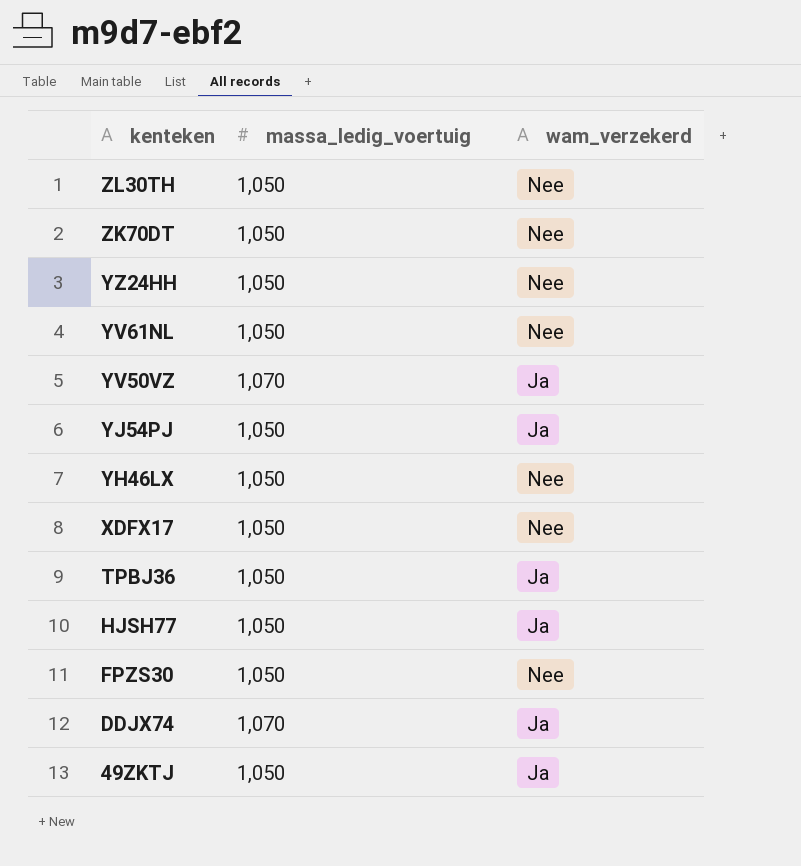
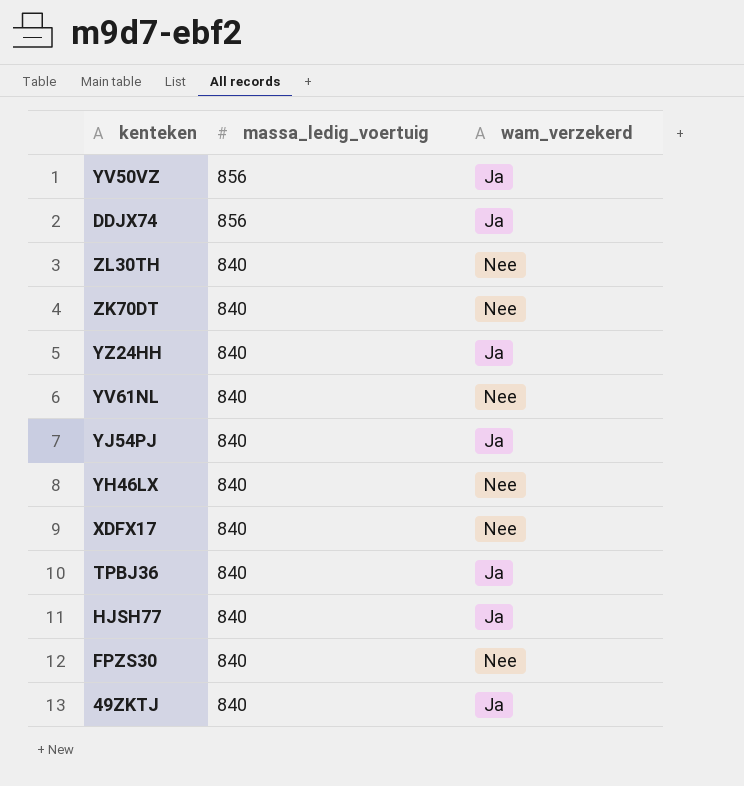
row order: kenteken descending -> massa_ledig_voertuig descending
YV50VZ | massa_ledig_voertuig: 1,070 -> 856
DDJX74 | massa_ledig_voertuig: 1,070 -> 856
ZL30TH | massa_ledig_voertuig: 1,050 -> 840
ZK70DT | massa_ledig_voertuig: 1,050 -> 840
YZ24HH | massa_ledig_voertuig: 1,050 -> 840
YZ24HH | wam_verzekerd: Nee -> Ja
YV61NL | massa_ledig_voertuig: 1,050 -> 840
YJ54PJ | massa_ledig_voertuig: 1,050 -> 840
YH46LX | massa_ledig_voertuig: 1,050 -> 840
XDFX17 | massa_ledig_voertuig: 1,050 -> 840
TPBJ36 | massa_ledig_voertuig: 1,050 -> 840
HJSH77 | massa_ledig_voertuig: 1,050 -> 840
FPZS30 | massa_ledig_voertuig: 1,050 -> 840
49ZKTJ | massa_ledig_voertuig: 1,050 -> 840

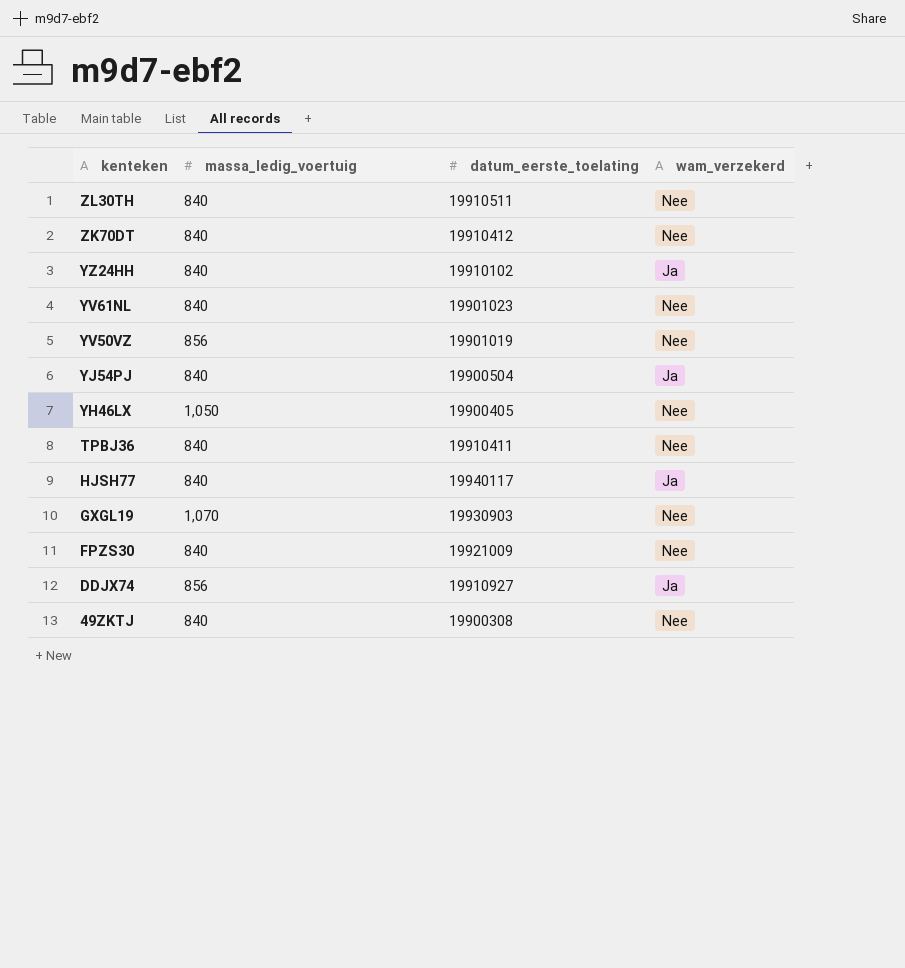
row order: massa_ledig_voertuig descending -> kenteken descending
column datum_eerste_toelating | position: none -> 3
row XDFX17: 840 | Nee -> none
YV50VZ | wam_verzekerd: Ja -> Nee
YH46LX | massa_ledig_voertuig: 840 -> 1,050
TPBJ36 | wam_verzekerd: Ja -> Nee
row GXGL19: none -> 1,070 | 19930903 | Nee
49ZKTJ | wam_verzekerd: Ja -> Nee

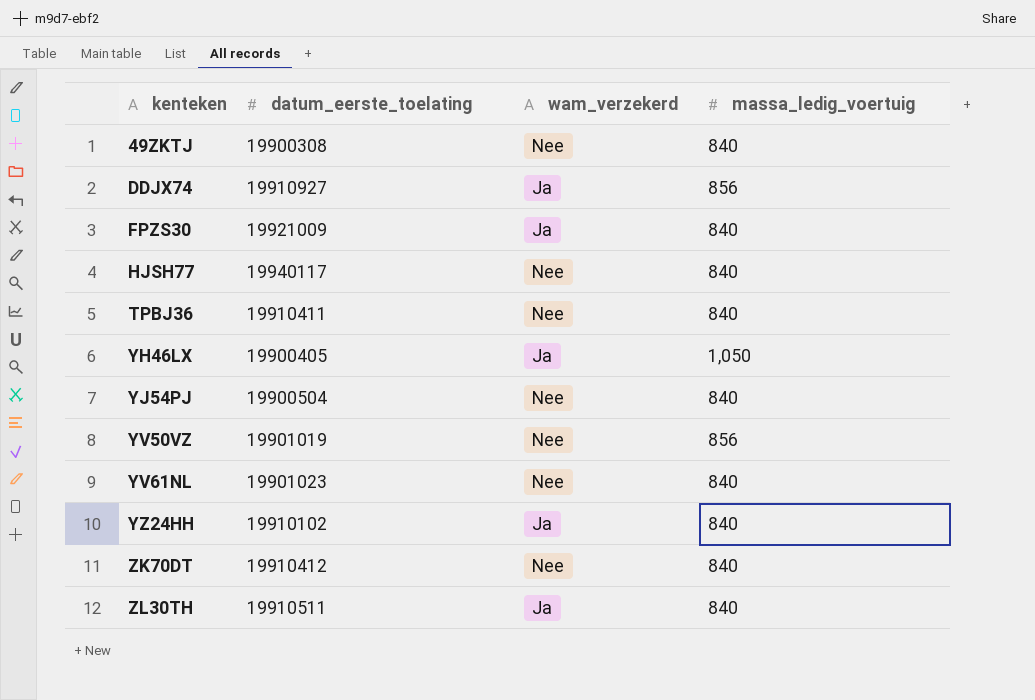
row order: kenteken descending -> kenteken ascending
column massa_ledig_voertuig | position: 2 -> 4
row GXGL19: 1,070 | 19930903 | Nee -> none
FPZS30 | wam_verzekerd: Nee -> Ja
HJSH77 | wam_verzekerd: Ja -> Nee
YH46LX | wam_verzekerd: Nee -> Ja
YJ54PJ | wam_verzekerd: Ja -> Nee
ZL30TH | wam_verzekerd: Nee -> Ja

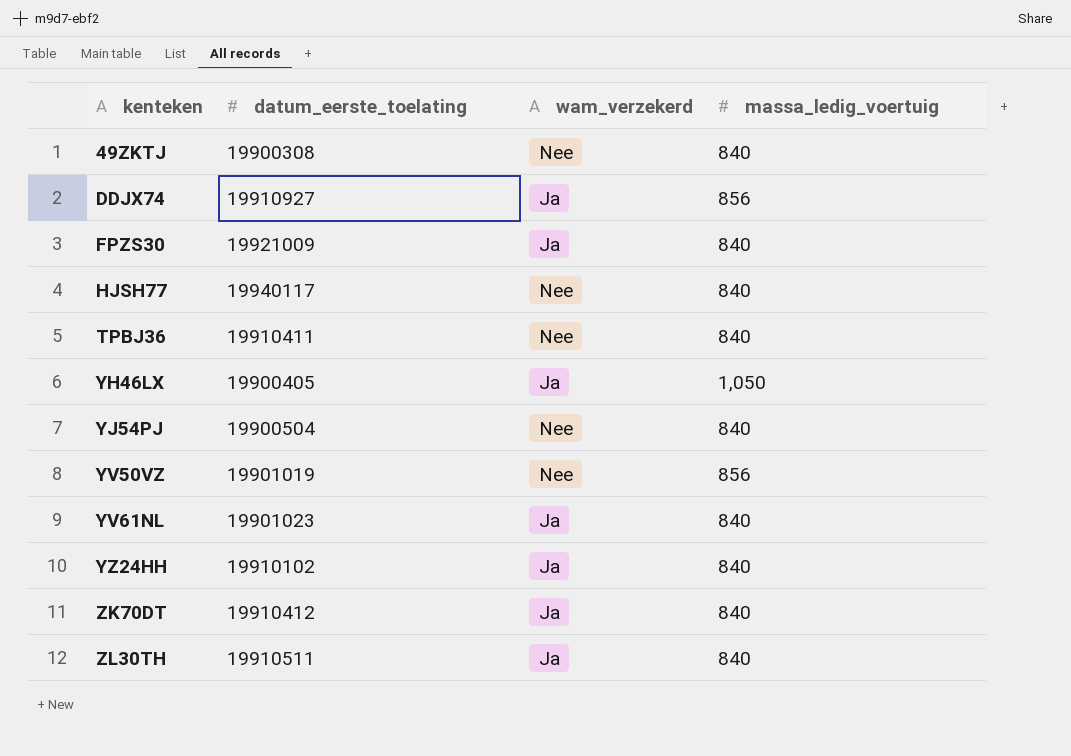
YV61NL | wam_verzekerd: Nee -> Ja
ZK70DT | wam_verzekerd: Nee -> Ja

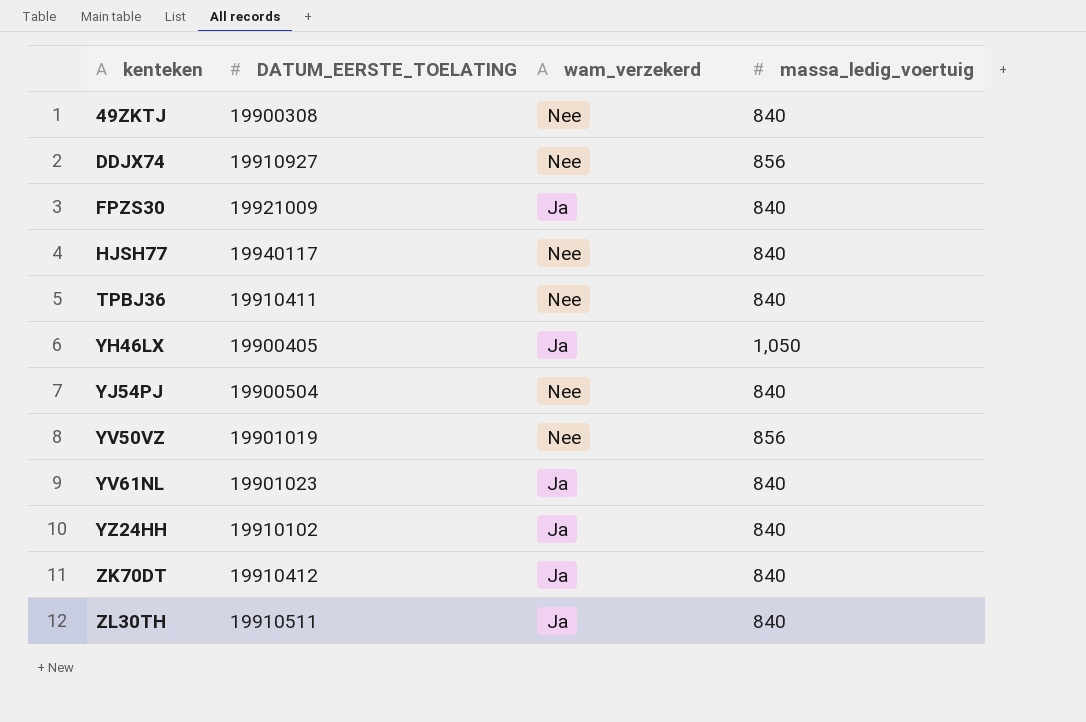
column name: datum_eerste_toelating -> DATUM_EERSTE_TOELATING
DDJX74 | wam_verzekerd: Ja -> Nee

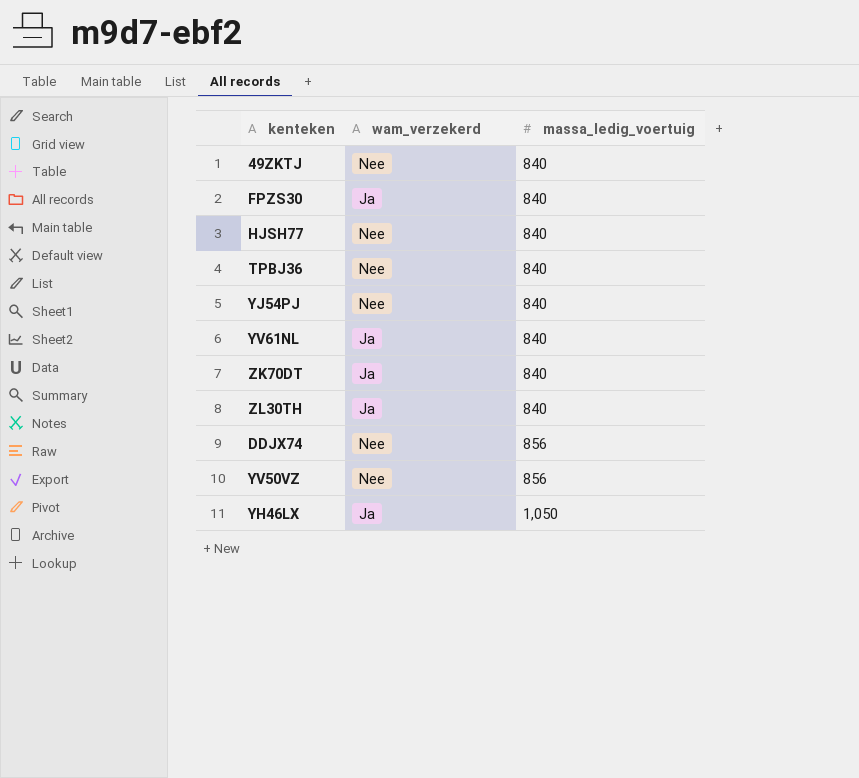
row order: kenteken ascending -> massa_ledig_voertuig ascending
column DATUM_EERSTE_TOELATING | position: 2 -> none
row YZ24HH: 19910102 | Ja | 840 -> none

